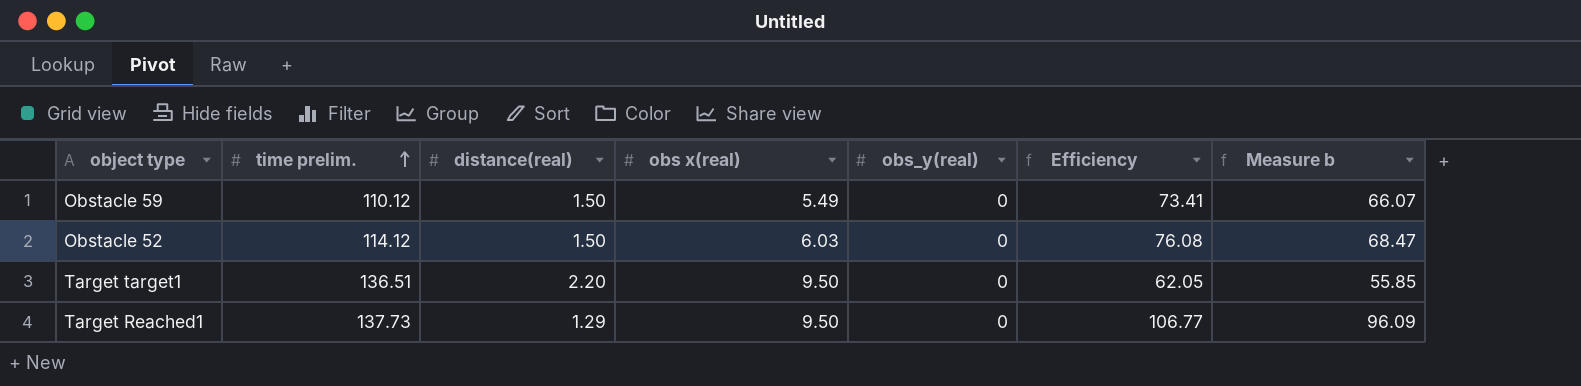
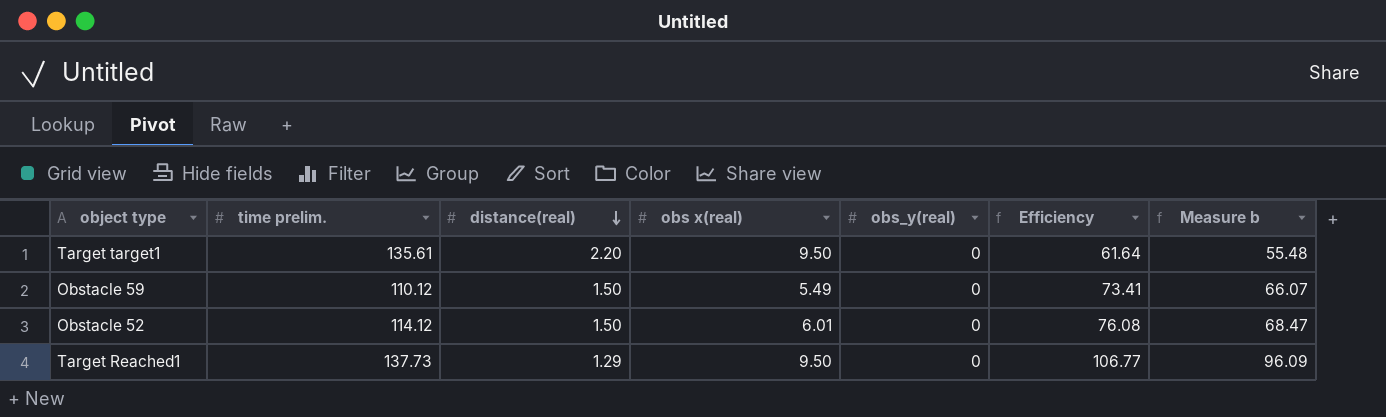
row order: time prelim. ascending -> distance(real) descending
Target target1 | time prelim.: 136.51 -> 135.61
Target target1 | Efficiency: 62.05 -> 61.64
Target target1 | Measure b: 55.85 -> 55.48
Obstacle 52 | obs x(real): 6.03 -> 6.01

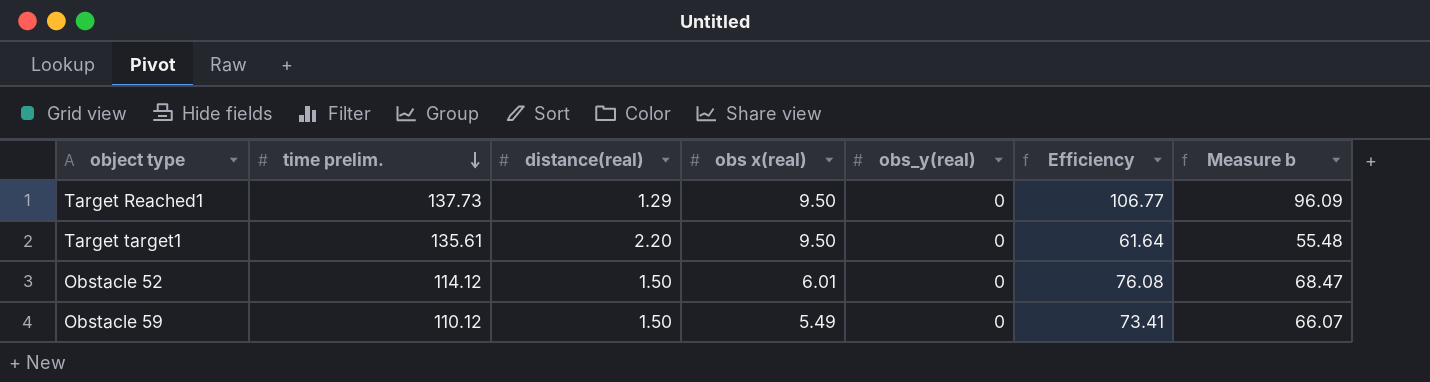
row order: distance(real) descending -> time prelim. descending

